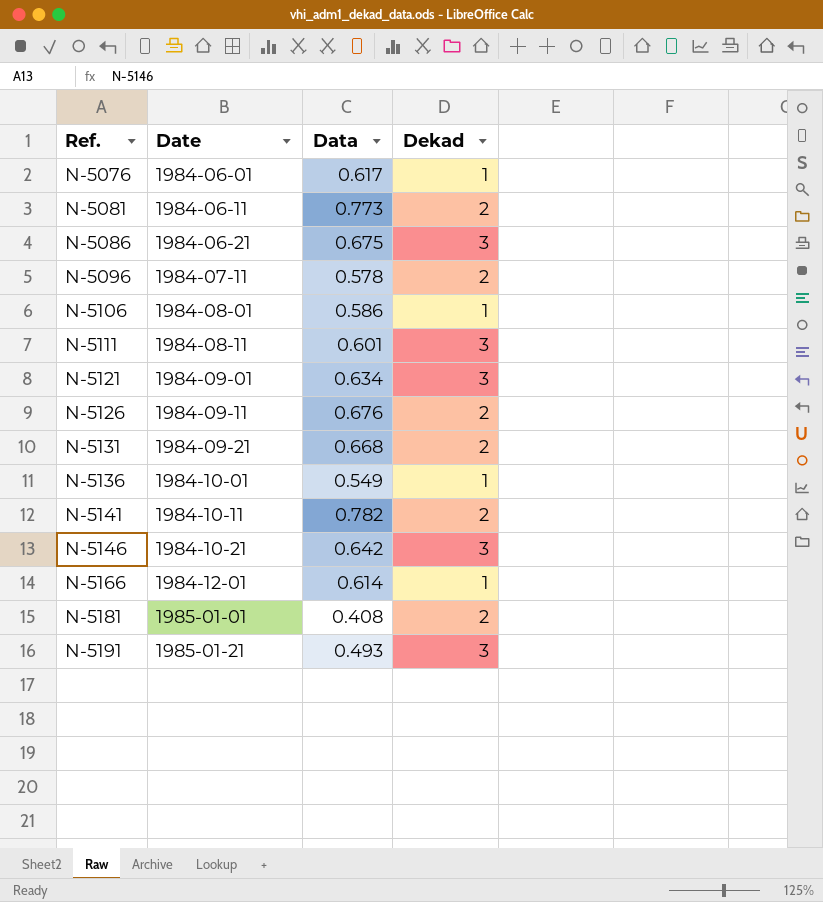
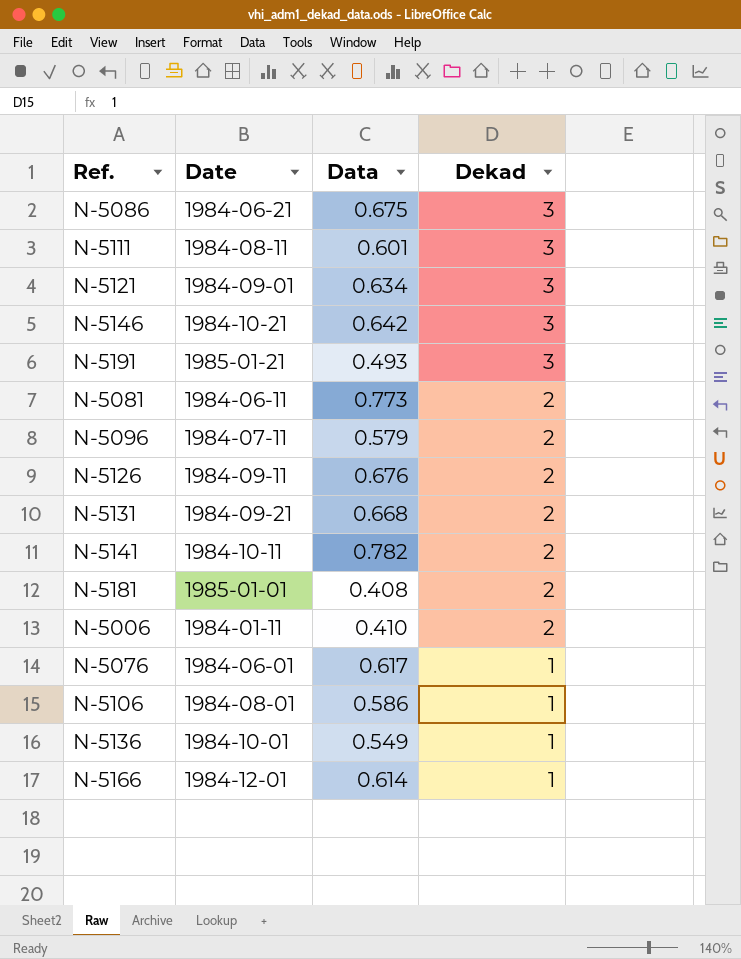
row order: Ref. ascending -> Dekad descending
N-5096 | Data: 0.578 -> 0.579
row N-5006: none -> 1984-01-11 | 0.410 | 2

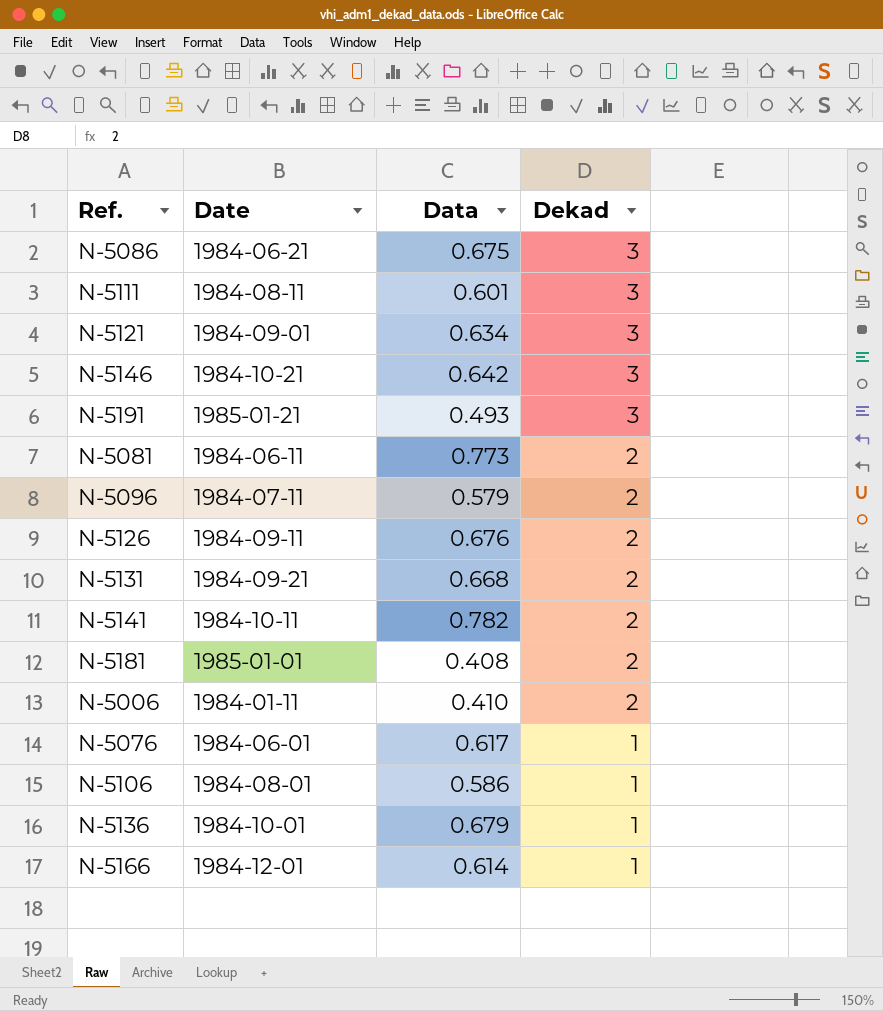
N-5136 | Data: 0.549 -> 0.679

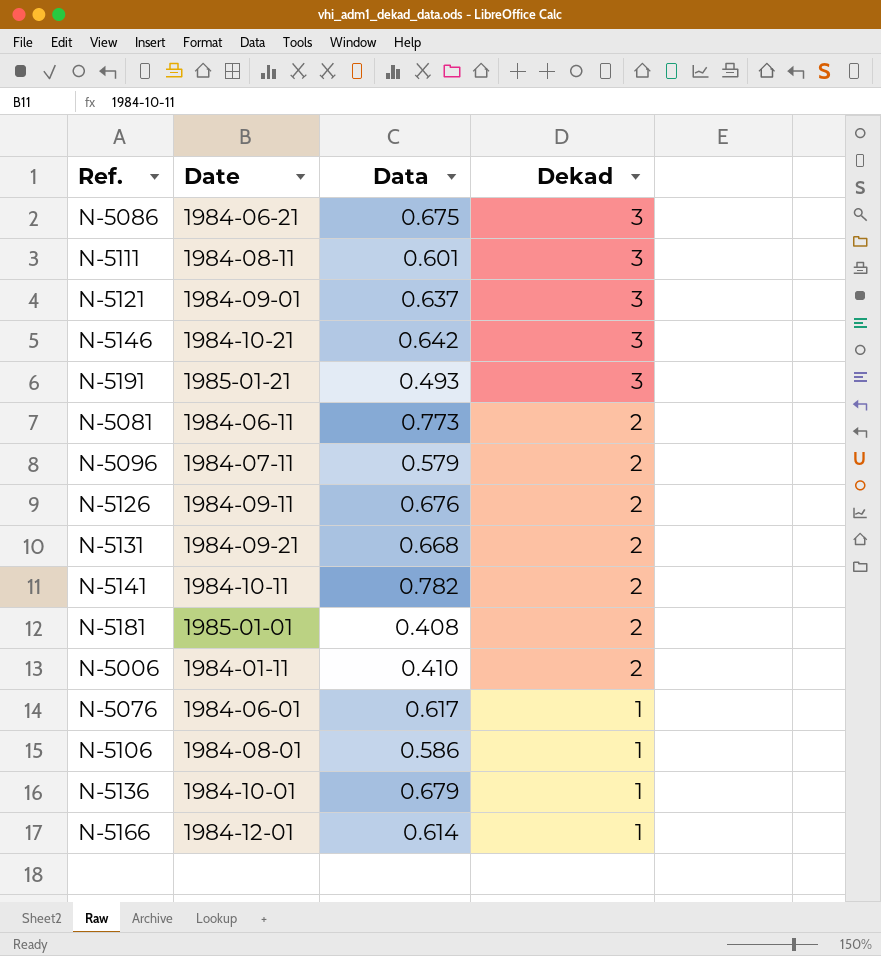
N-5121 | Data: 0.634 -> 0.637

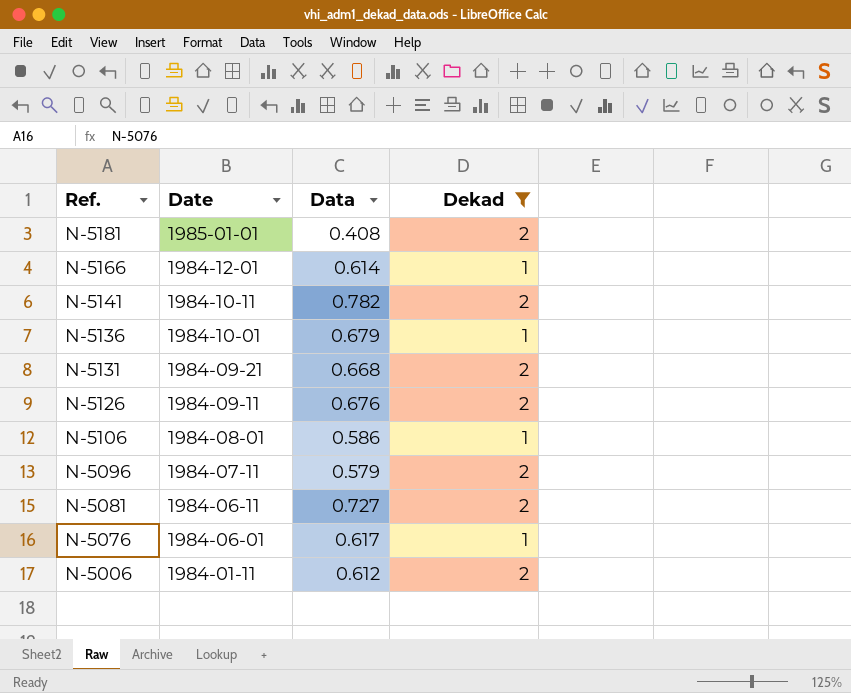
filter: none -> Dekad != 3
row order: Dekad descending -> Ref. descending
N-5081 | Data: 0.773 -> 0.727
N-5006 | Data: 0.410 -> 0.612

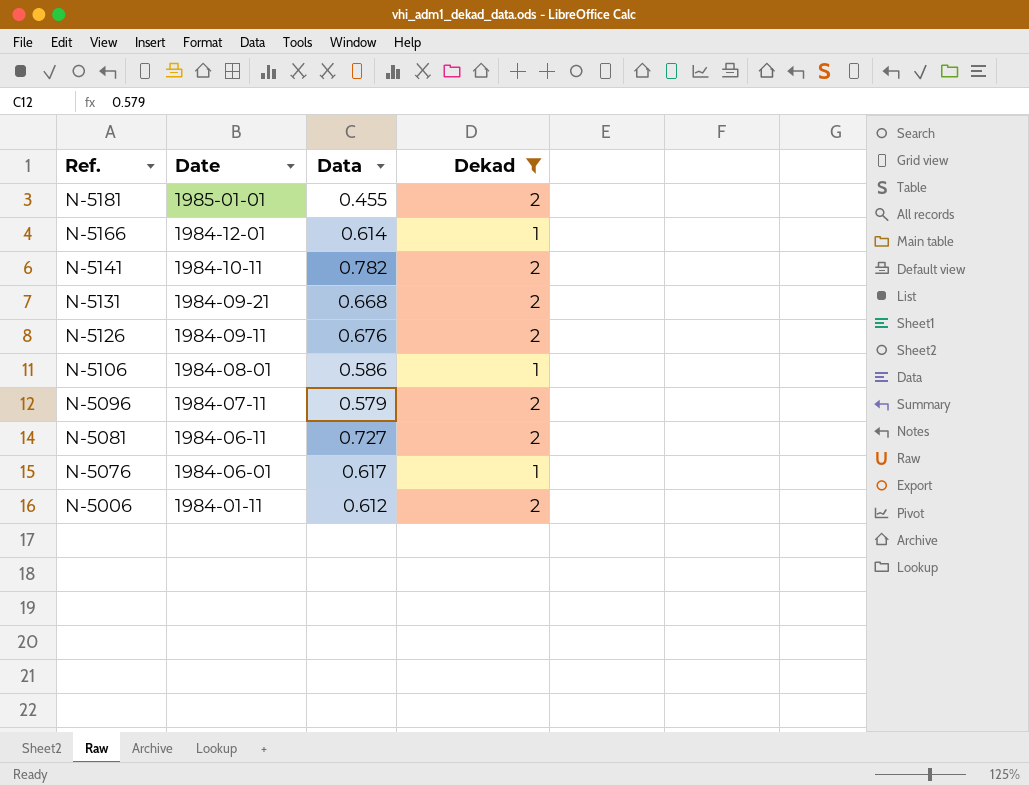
row N-5136: 1984-10-01 | 0.679 | 1 -> none
N-5181 | Data: 0.408 -> 0.455

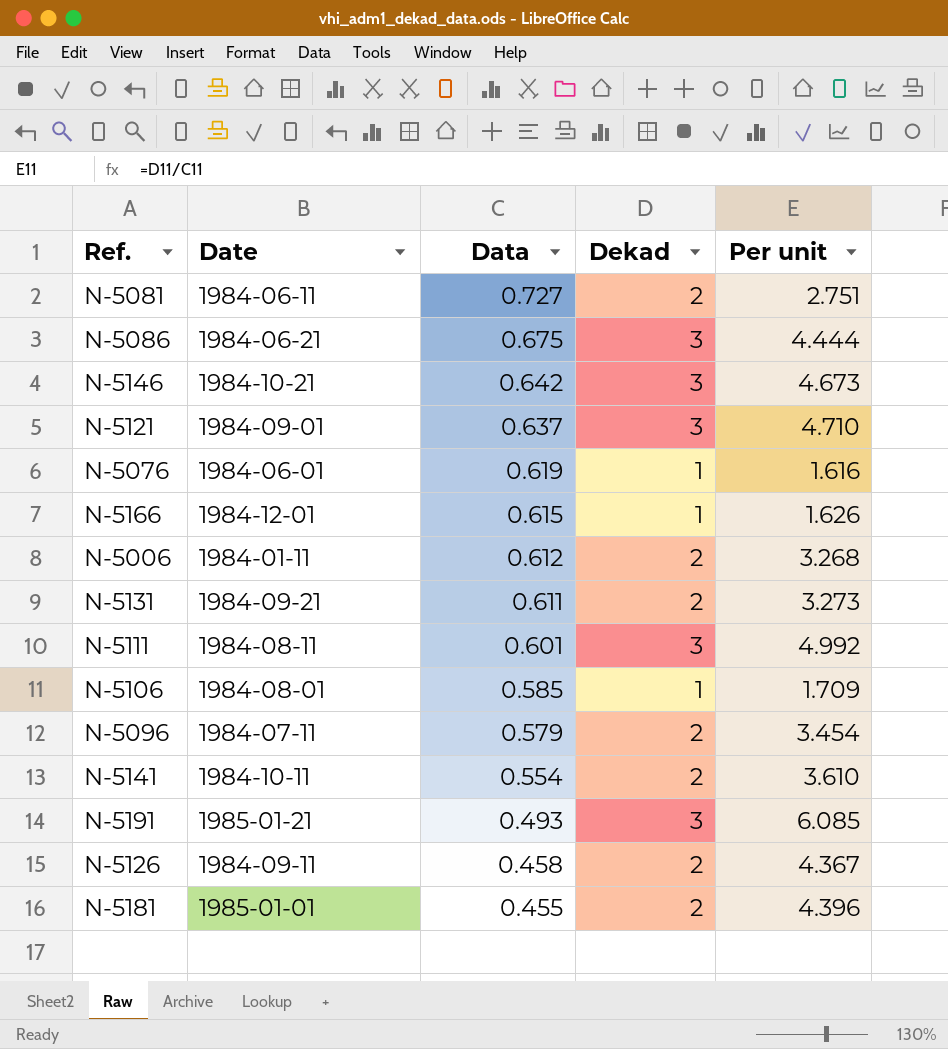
filter: Dekad != 3 -> none
row order: Ref. descending -> Data descending
column Per unit | formula: none -> [Dekad] / [Data]
N-5076 | Data: 0.617 -> 0.619
N-5166 | Data: 0.614 -> 0.615
N-5131 | Data: 0.668 -> 0.611
N-5106 | Data: 0.586 -> 0.585
N-5141 | Data: 0.782 -> 0.554
N-5126 | Data: 0.676 -> 0.458

